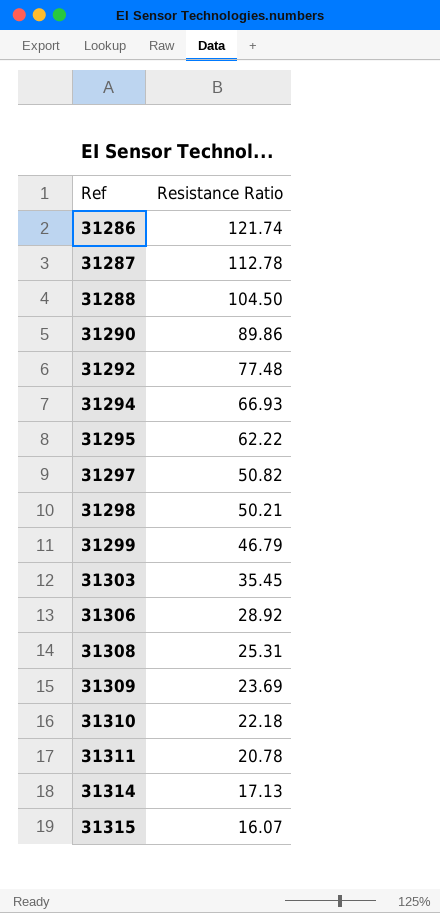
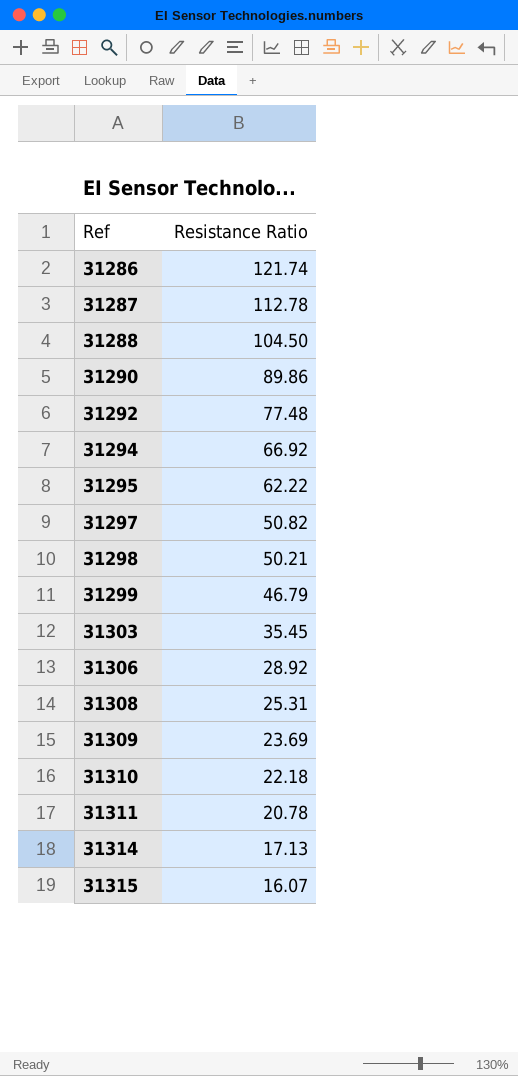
31294 | Resistance Ratio: 66.93 -> 66.92

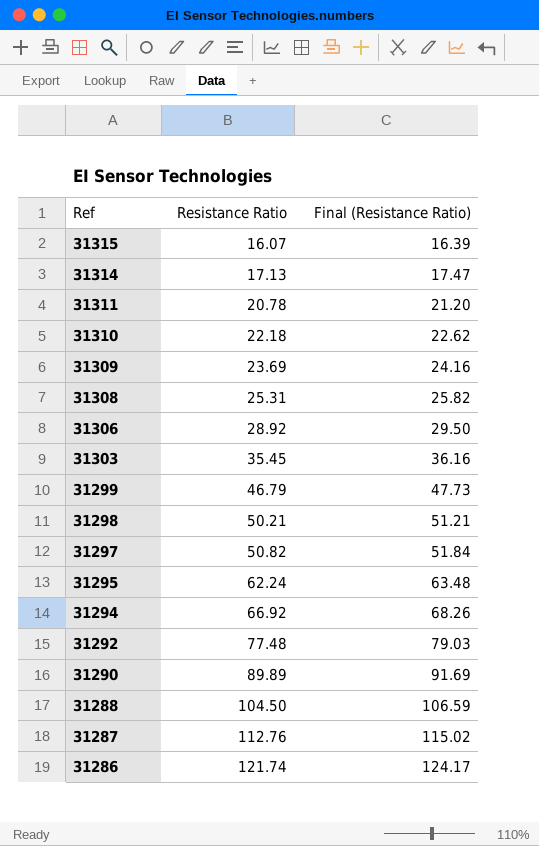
row order: Ref ascending -> Ref descending
column Final (Resistance Ratio) | formula: none -> [Resistance Ratio] * 1.02
31295 | Resistance Ratio: 62.22 -> 62.24
31290 | Resistance Ratio: 89.86 -> 89.89
31287 | Resistance Ratio: 112.78 -> 112.76

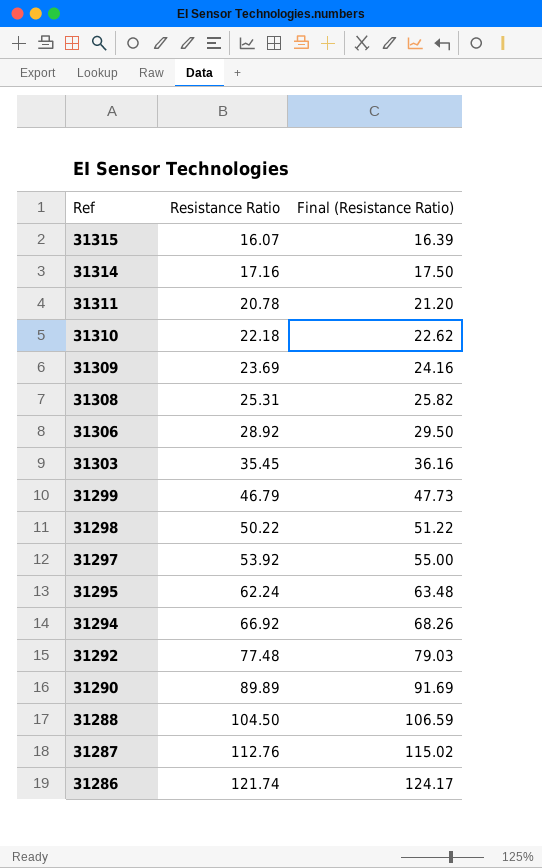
31314 | Resistance Ratio: 17.13 -> 17.16
31314 | Final (Resistance Ratio): 17.47 -> 17.50
31298 | Resistance Ratio: 50.21 -> 50.22
31298 | Final (Resistance Ratio): 51.21 -> 51.22
31297 | Resistance Ratio: 50.82 -> 53.92
31297 | Final (Resistance Ratio): 51.84 -> 55.00

